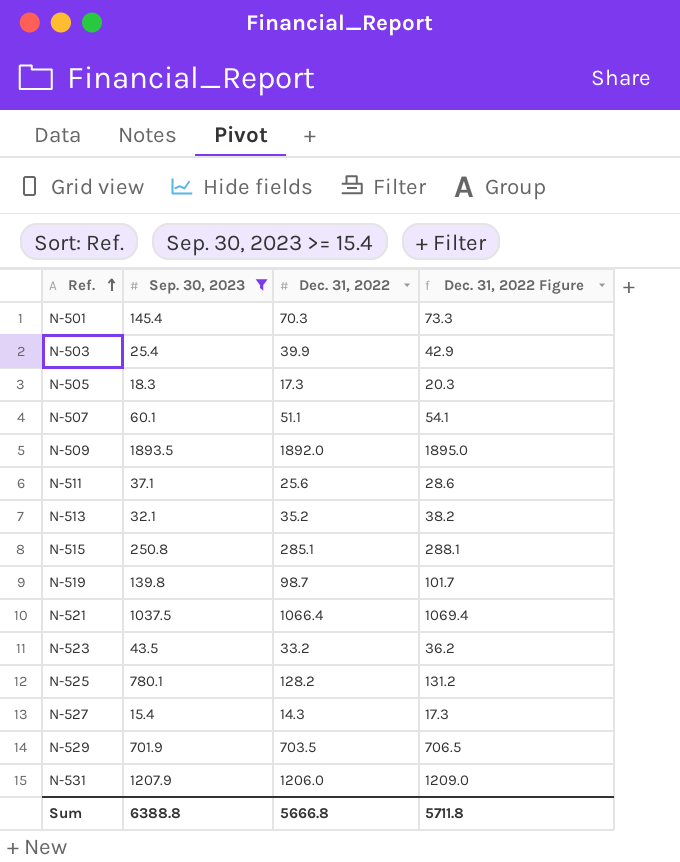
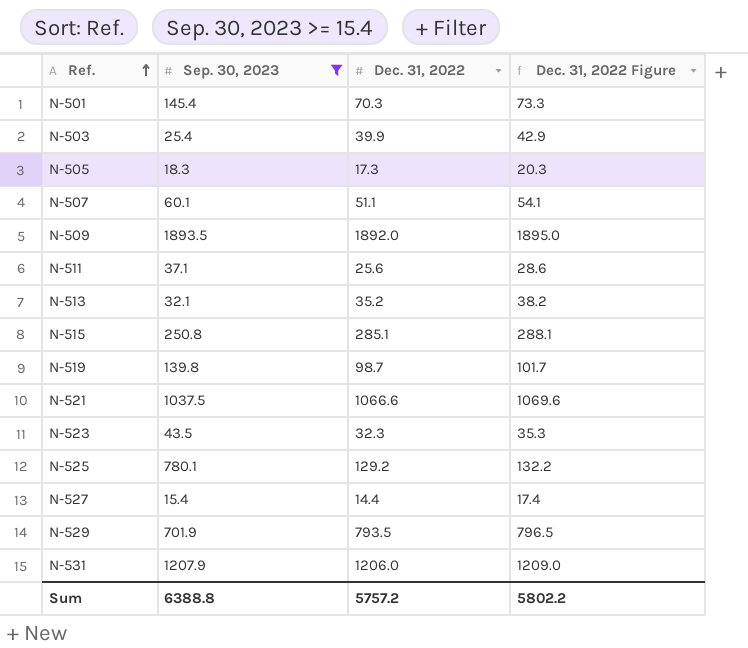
N-521 | Dec. 31, 2022: 1066.4 -> 1066.6
N-521 | Dec. 31, 2022 Figure: 1069.4 -> 1069.6
N-523 | Dec. 31, 2022: 33.2 -> 32.3
N-523 | Dec. 31, 2022 Figure: 36.2 -> 35.3
N-525 | Dec. 31, 2022: 128.2 -> 129.2
N-525 | Dec. 31, 2022 Figure: 131.2 -> 132.2
N-527 | Dec. 31, 2022: 14.3 -> 14.4
N-527 | Dec. 31, 2022 Figure: 17.3 -> 17.4
N-529 | Dec. 31, 2022: 703.5 -> 793.5
N-529 | Dec. 31, 2022 Figure: 706.5 -> 796.5
Sum | Dec. 31, 2022: 5666.8 -> 5757.2
Sum | Dec. 31, 2022 Figure: 5711.8 -> 5802.2

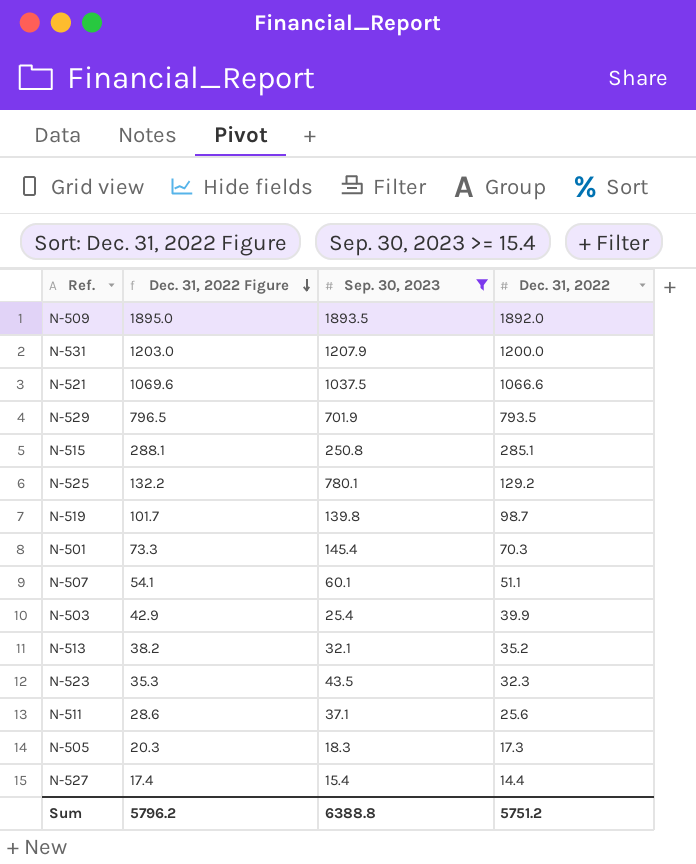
row order: Ref. ascending -> Dec. 31, 2022 Figure descending
column Dec. 31, 2022 Figure | position: 4 -> 2
N-531 | Dec. 31, 2022 Figure: 1209.0 -> 1203.0
N-531 | Dec. 31, 2022: 1206.0 -> 1200.0
Sum | Dec. 31, 2022 Figure: 5802.2 -> 5796.2
Sum | Dec. 31, 2022: 5757.2 -> 5751.2

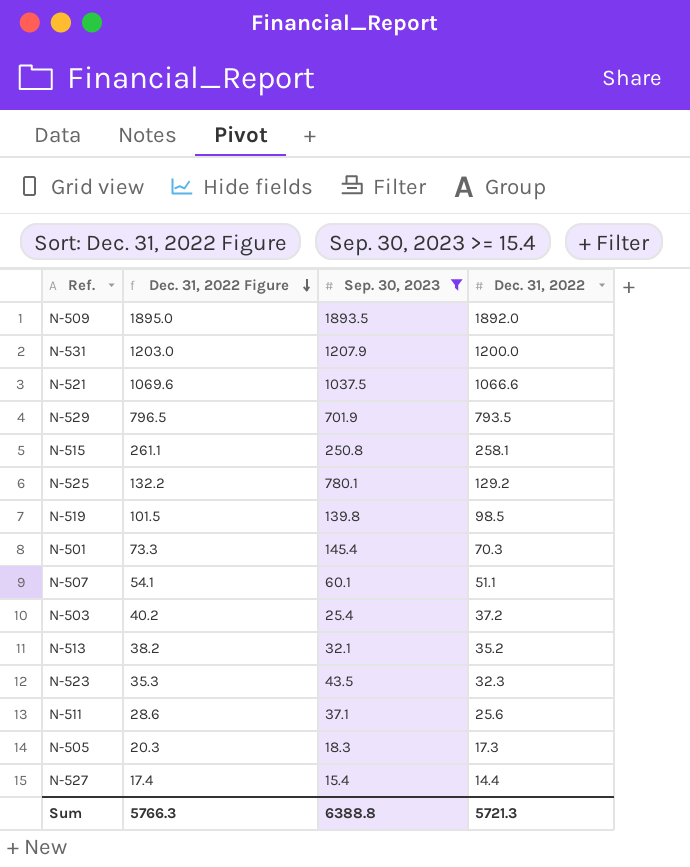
N-515 | Dec. 31, 2022 Figure: 288.1 -> 261.1
N-515 | Dec. 31, 2022: 285.1 -> 258.1
N-519 | Dec. 31, 2022 Figure: 101.7 -> 101.5
N-519 | Dec. 31, 2022: 98.7 -> 98.5
N-503 | Dec. 31, 2022 Figure: 42.9 -> 40.2
N-503 | Dec. 31, 2022: 39.9 -> 37.2
Sum | Dec. 31, 2022 Figure: 5796.2 -> 5766.3
Sum | Dec. 31, 2022: 5751.2 -> 5721.3

